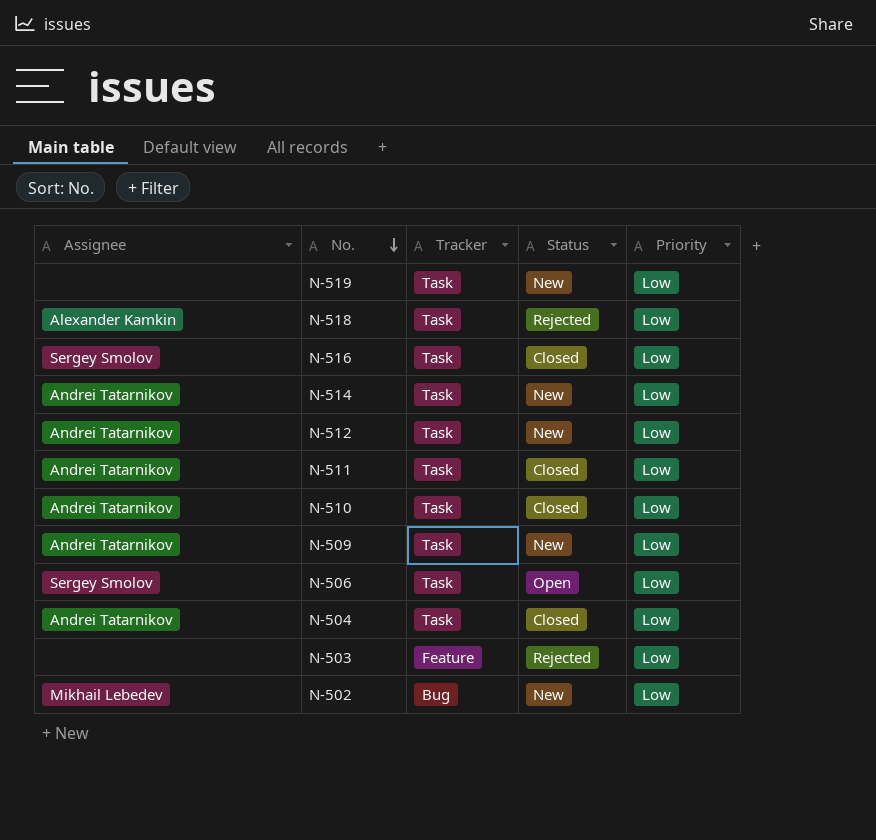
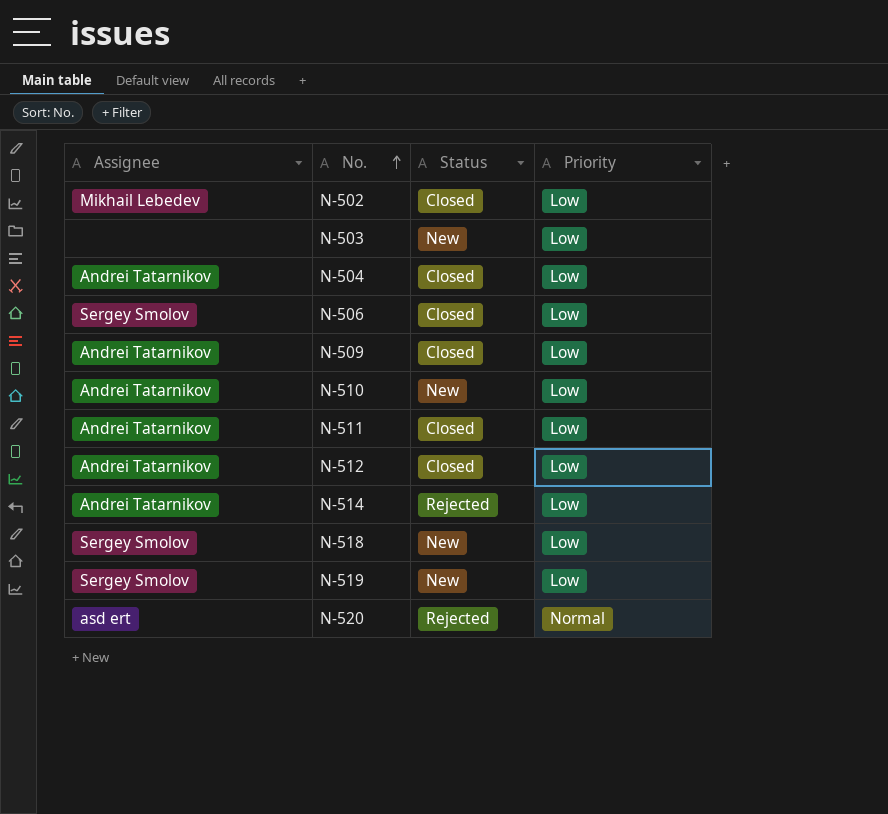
row order: No. descending -> No. ascending
column Tracker | position: 3 -> none
row N-516: Sergey Smolov | Task | Closed | Low -> none
N-502 | Status: New -> Closed
N-503 | Status: Rejected -> New
N-506 | Status: Open -> Closed
N-509 | Status: New -> Closed
N-510 | Status: Closed -> New
N-512 | Status: New -> Closed
N-514 | Status: New -> Rejected
N-518 | Assignee: Alexander Kamkin -> Sergey Smolov
N-518 | Status: Rejected -> New
N-519 | Assignee: none -> Sergey Smolov
row N-520: none -> asd ert | Rejected | Normal

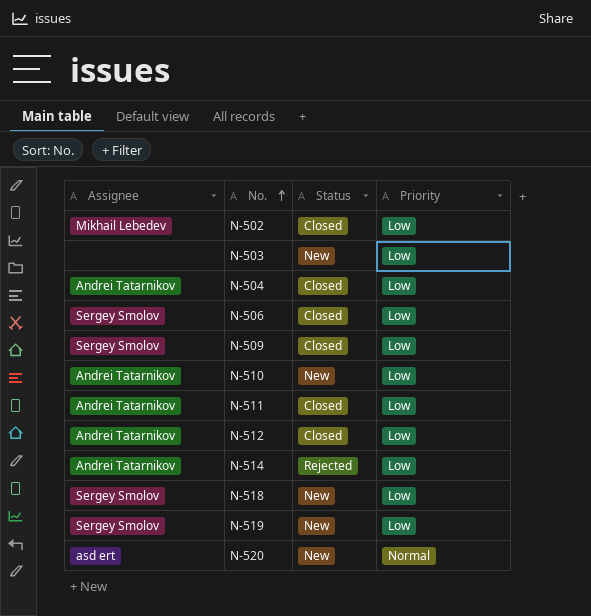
N-509 | Assignee: Andrei Tatarnikov -> Sergey Smolov
N-520 | Status: Rejected -> New

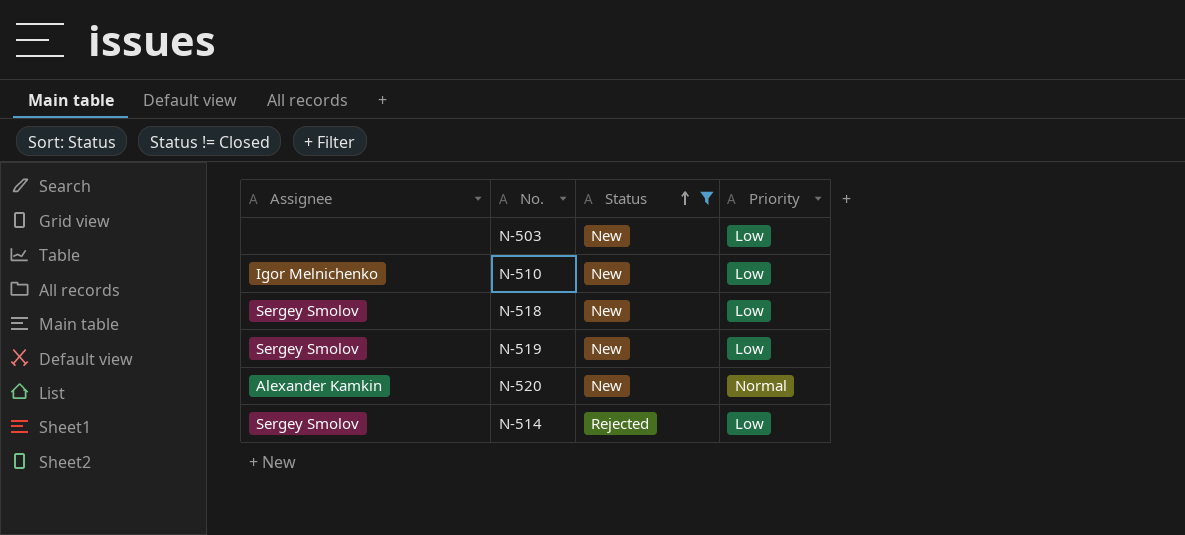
filter: none -> Status != Closed
row order: No. ascending -> Status ascending
N-510 | Assignee: Andrei Tatarnikov -> Igor Melnichenko
N-520 | Assignee: asd ert -> Alexander Kamkin
N-514 | Assignee: Andrei Tatarnikov -> Sergey Smolov

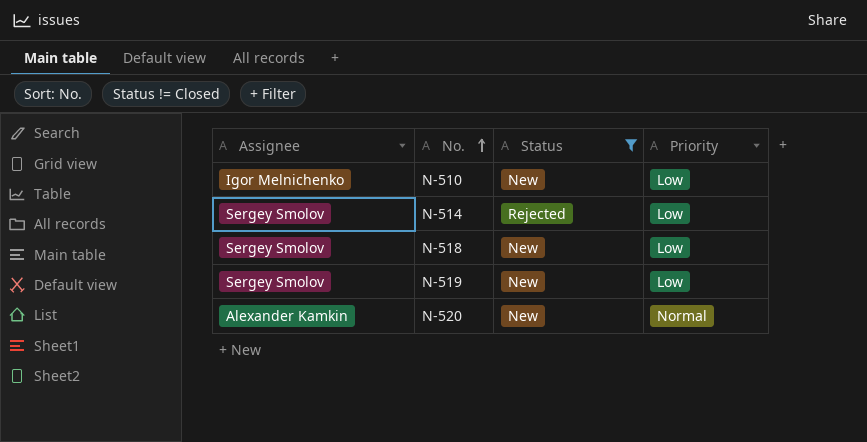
row order: Status ascending -> No. ascending
row N-503: none | New | Low -> none

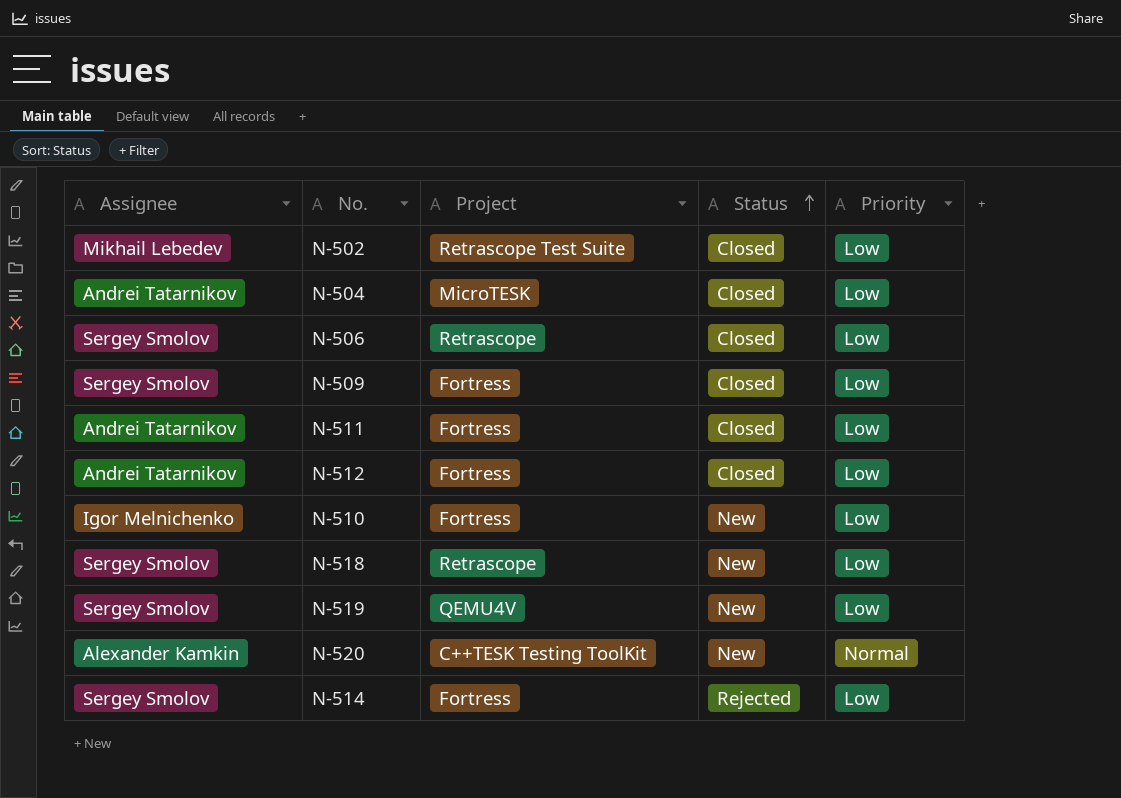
filter: Status != Closed -> none
row order: No. ascending -> Status ascending
column Project | position: none -> 3

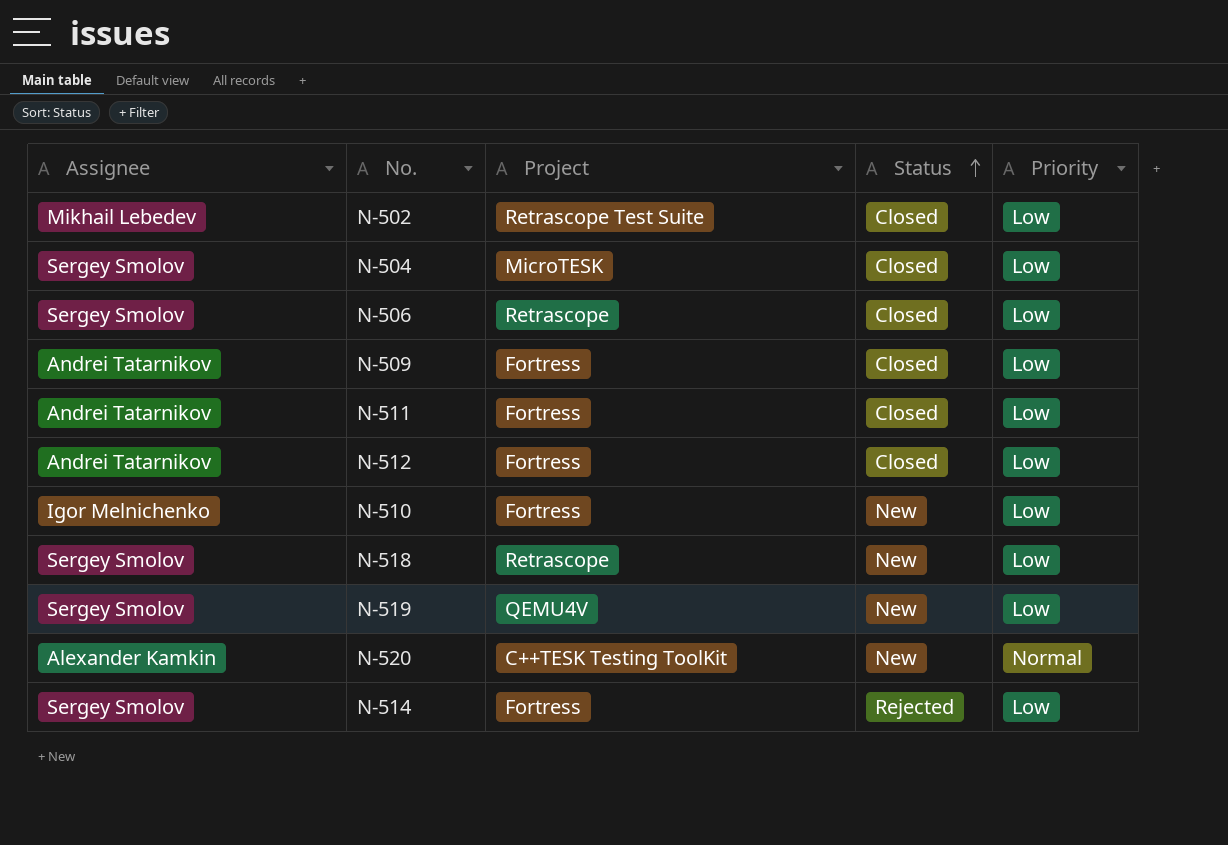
N-504 | Assignee: Andrei Tatarnikov -> Sergey Smolov
N-509 | Assignee: Sergey Smolov -> Andrei Tatarnikov

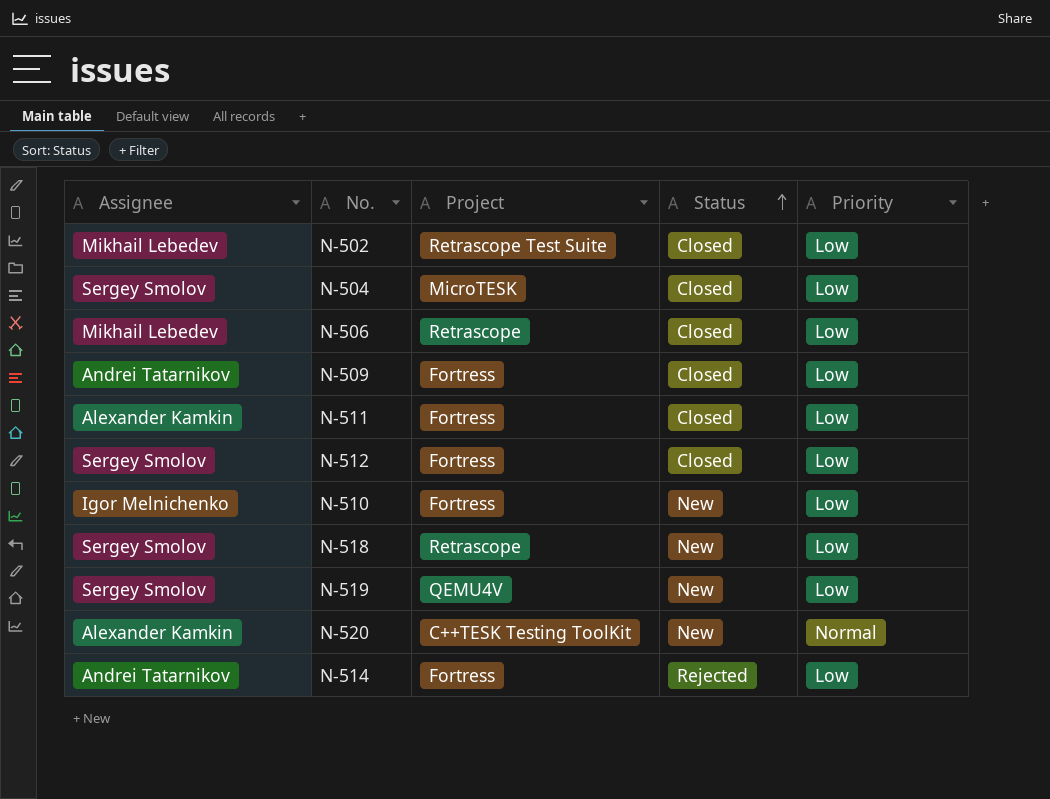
N-506 | Assignee: Sergey Smolov -> Mikhail Lebedev
N-511 | Assignee: Andrei Tatarnikov -> Alexander Kamkin
N-512 | Assignee: Andrei Tatarnikov -> Sergey Smolov
N-514 | Assignee: Sergey Smolov -> Andrei Tatarnikov

